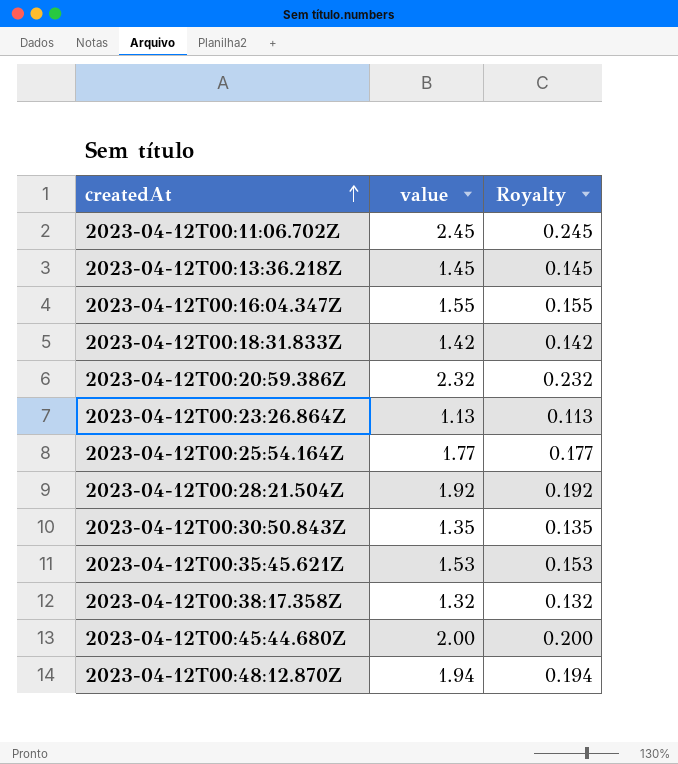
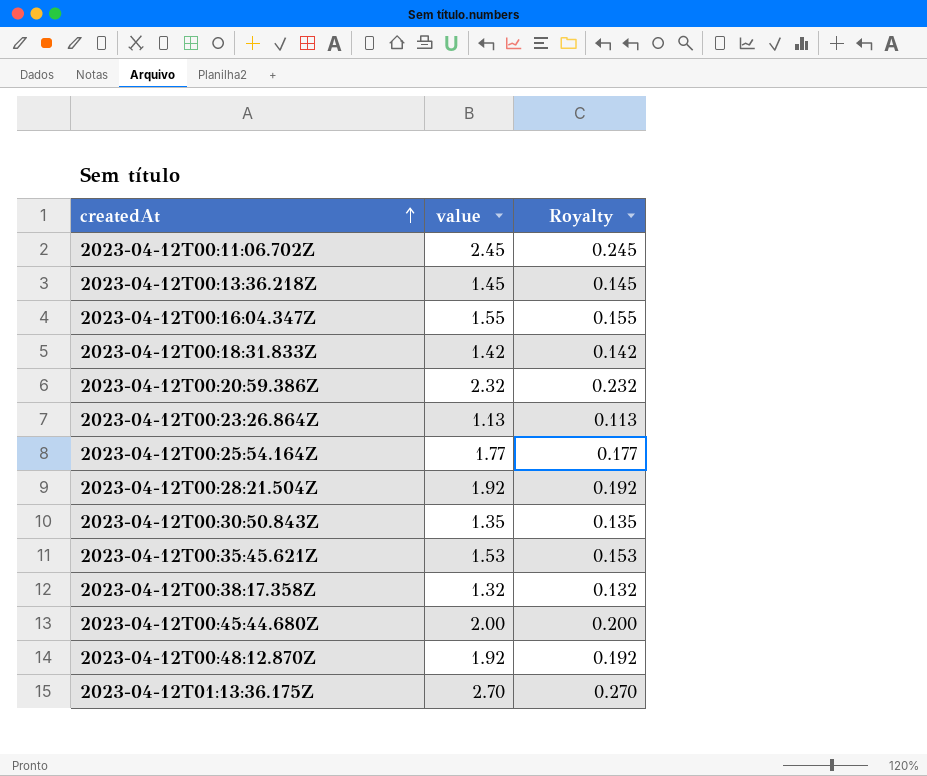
2023-04-12T00:48:12.870Z | value: 1.94 -> 1.92
2023-04-12T00:48:12.870Z | Royalty: 0.194 -> 0.192
row 2023-04-12T01:13:36.175Z: none -> 2.70 | 0.270

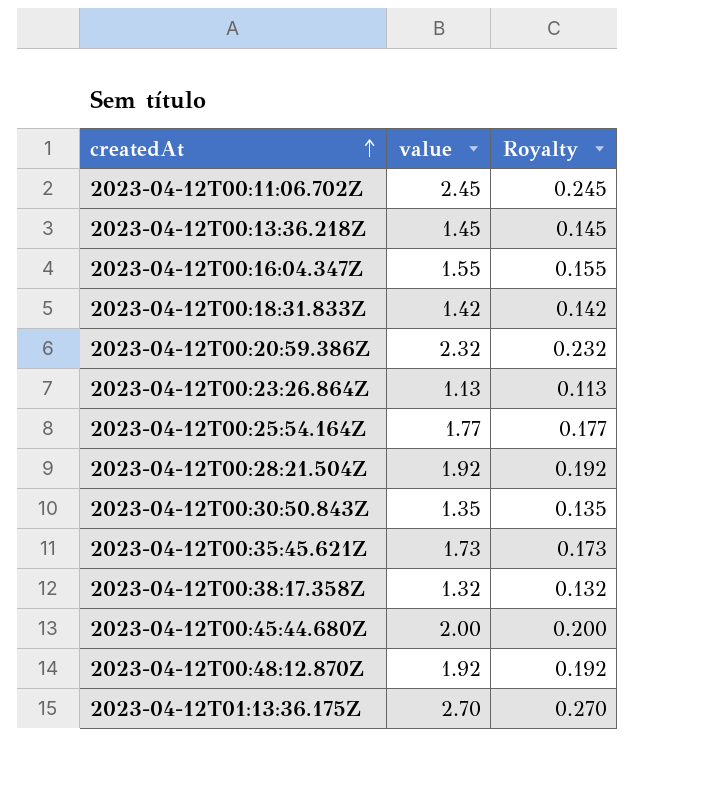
2023-04-12T00:35:45.621Z | value: 1.53 -> 1.73
2023-04-12T00:35:45.621Z | Royalty: 0.153 -> 0.173

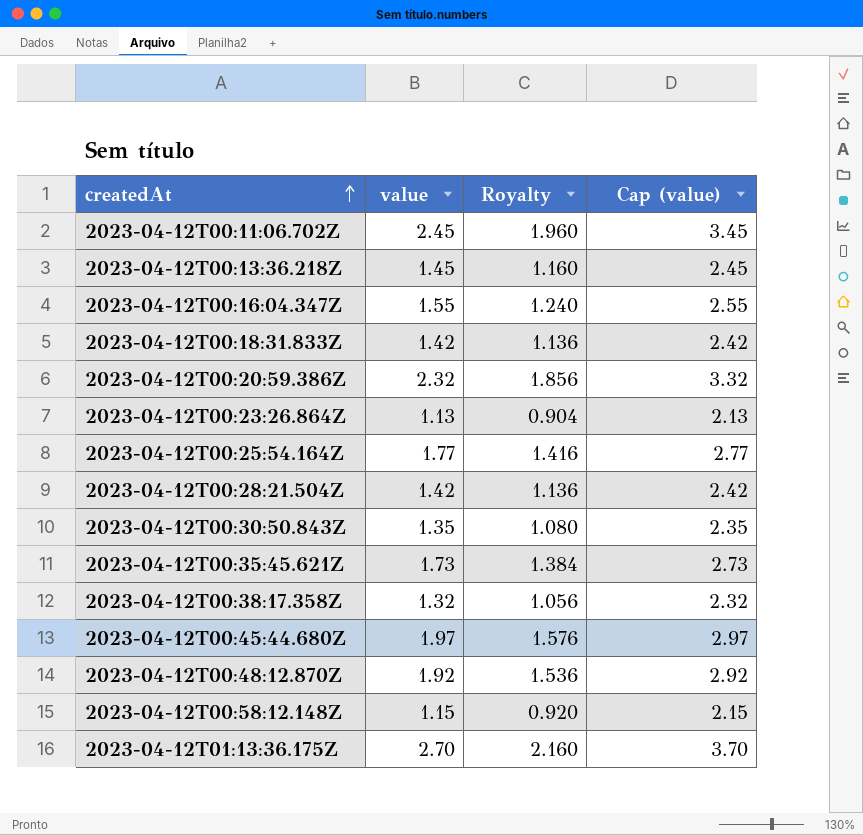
column Royalty | formula: [value] * 0.1 -> [value] * 0.8
column Cap (value) | formula: none -> [value] + 1
2023-04-12T00:28:21.504Z | value: 1.92 -> 1.42
2023-04-12T00:45:44.680Z | value: 2.00 -> 1.97
row 2023-04-12T00:58:12.148Z: none -> 1.15 | 0.920 | 2.15

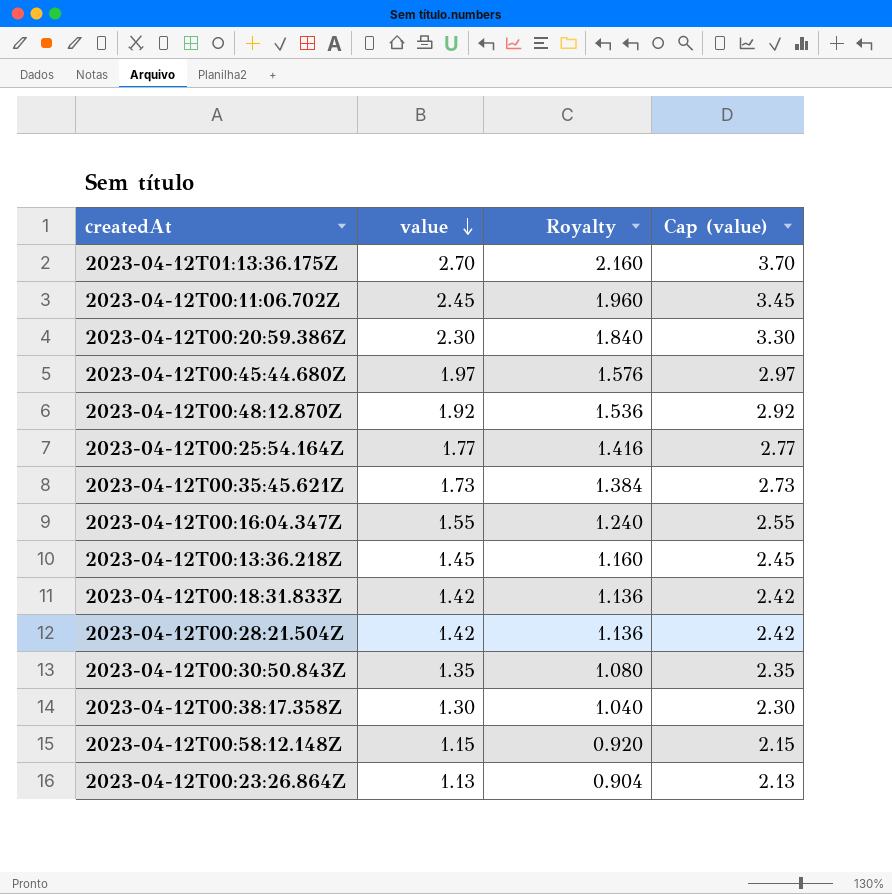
row order: createdAt ascending -> value descending
2023-04-12T00:20:59.386Z | value: 2.32 -> 2.30
2023-04-12T00:20:59.386Z | Royalty: 1.856 -> 1.840
2023-04-12T00:20:59.386Z | Cap (value): 3.32 -> 3.30
2023-04-12T00:38:17.358Z | value: 1.32 -> 1.30
2023-04-12T00:38:17.358Z | Royalty: 1.056 -> 1.040
2023-04-12T00:38:17.358Z | Cap (value): 2.32 -> 2.30

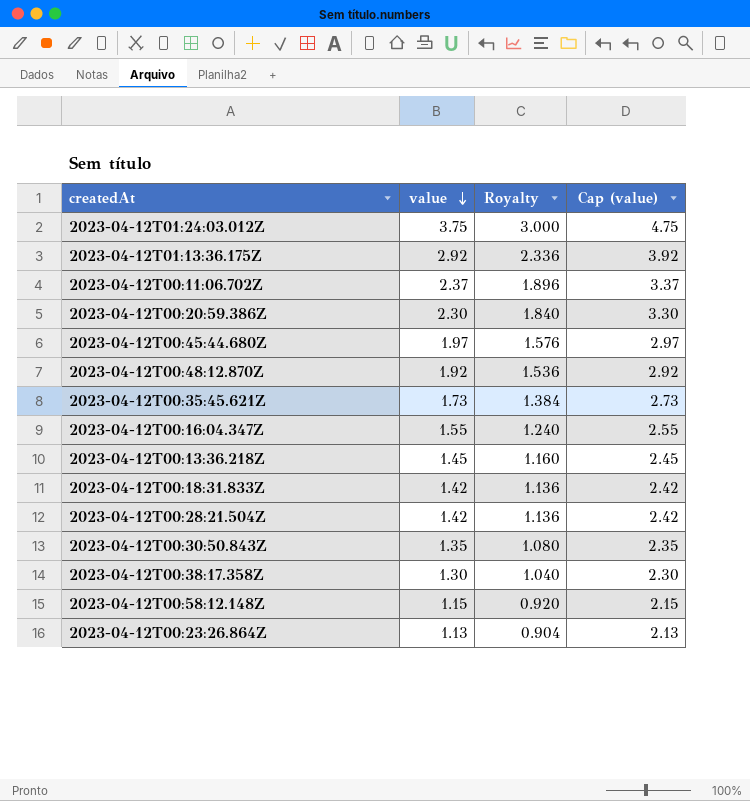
row 2023-04-12T00:25:54.164Z: 1.77 | 1.416 | 2.77 -> none
row 2023-04-12T01:24:03.012Z: none -> 3.75 | 3.000 | 4.75
2023-04-12T01:13:36.175Z | value: 2.70 -> 2.92
2023-04-12T01:13:36.175Z | Royalty: 2.160 -> 2.336
2023-04-12T01:13:36.175Z | Cap (value): 3.70 -> 3.92
2023-04-12T00:11:06.702Z | value: 2.45 -> 2.37
2023-04-12T00:11:06.702Z | Royalty: 1.960 -> 1.896
2023-04-12T00:11:06.702Z | Cap (value): 3.45 -> 3.37

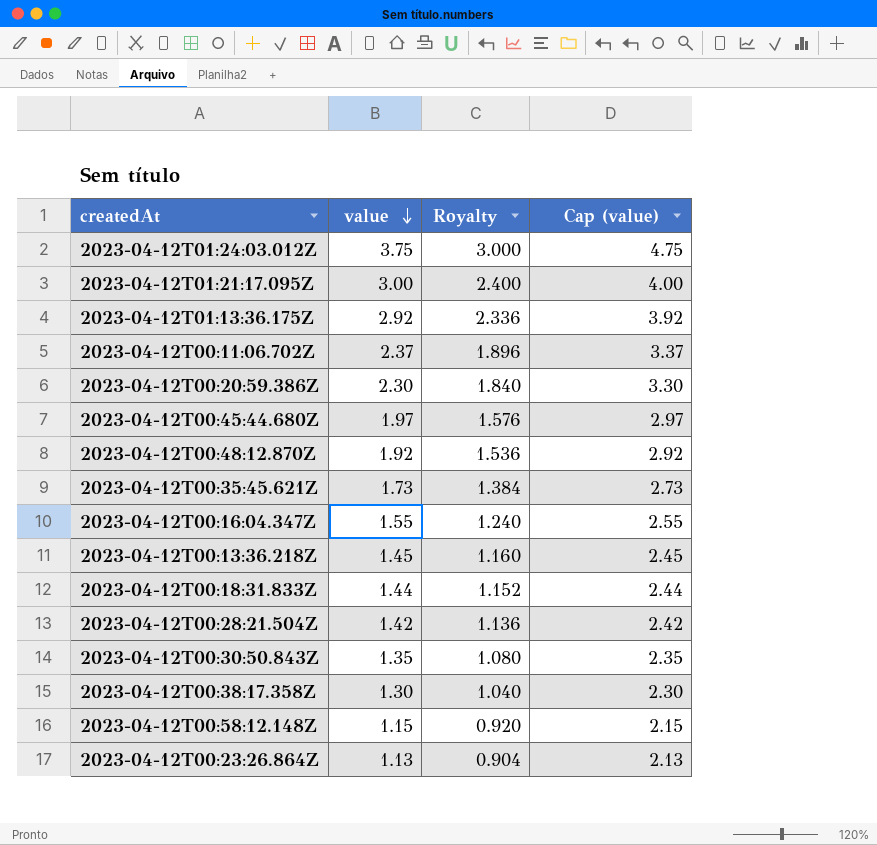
row 2023-04-12T01:21:17.095Z: none -> 3.00 | 2.400 | 4.00
2023-04-12T00:18:31.833Z | value: 1.42 -> 1.44
2023-04-12T00:18:31.833Z | Royalty: 1.136 -> 1.152
2023-04-12T00:18:31.833Z | Cap (value): 2.42 -> 2.44

